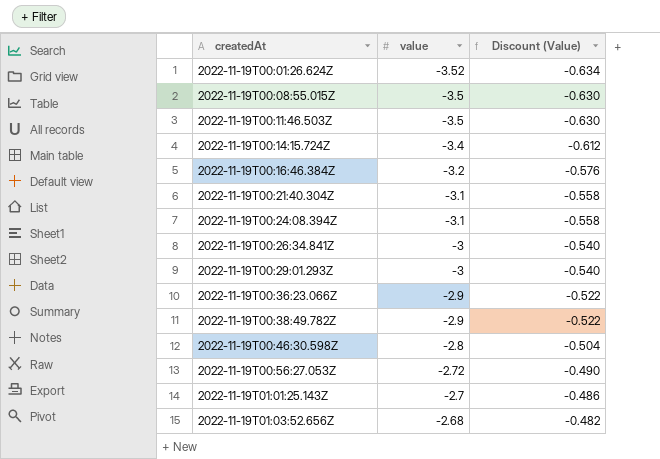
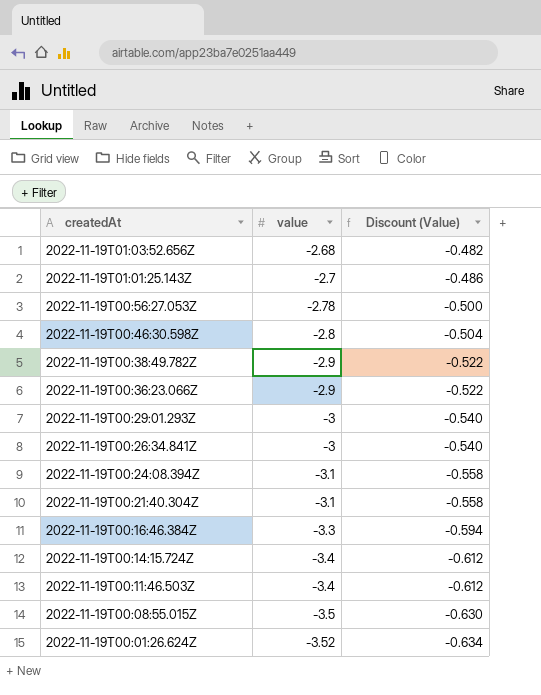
row order: createdAt ascending -> createdAt descending
2022-11-19T00:56:27.053Z | value: -2.72 -> -2.78
2022-11-19T00:56:27.053Z | Discount (Value): -0.490 -> -0.500
2022-11-19T00:16:46.384Z | value: -3.2 -> -3.3
2022-11-19T00:16:46.384Z | Discount (Value): -0.576 -> -0.594
2022-11-19T00:11:46.503Z | value: -3.5 -> -3.4
2022-11-19T00:11:46.503Z | Discount (Value): -0.630 -> -0.612

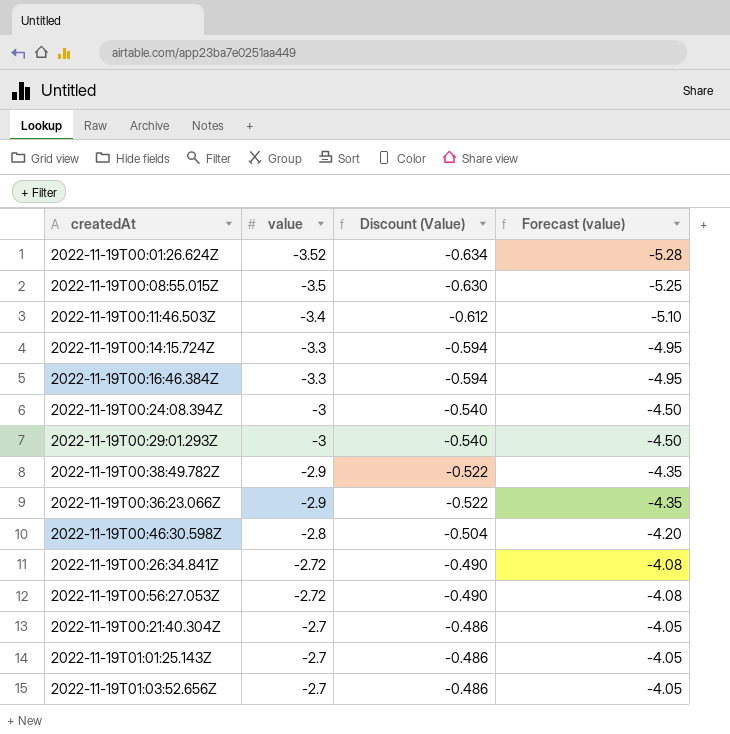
row order: createdAt descending -> value ascending
column Forecast (value) | formula: none -> [value] * 1.5
2022-11-19T00:14:15.724Z | value: -3.4 -> -3.3
2022-11-19T00:14:15.724Z | Discount (Value): -0.612 -> -0.594
2022-11-19T00:24:08.394Z | value: -3.1 -> -3
2022-11-19T00:24:08.394Z | Discount (Value): -0.558 -> -0.540
2022-11-19T00:26:34.841Z | value: -3 -> -2.72
2022-11-19T00:26:34.841Z | Discount (Value): -0.540 -> -0.490
2022-11-19T00:56:27.053Z | value: -2.78 -> -2.72
2022-11-19T00:56:27.053Z | Discount (Value): -0.500 -> -0.490
2022-11-19T00:21:40.304Z | value: -3.1 -> -2.7
2022-11-19T00:21:40.304Z | Discount (Value): -0.558 -> -0.486
2022-11-19T01:03:52.656Z | value: -2.68 -> -2.7
2022-11-19T01:03:52.656Z | Discount (Value): -0.482 -> -0.486

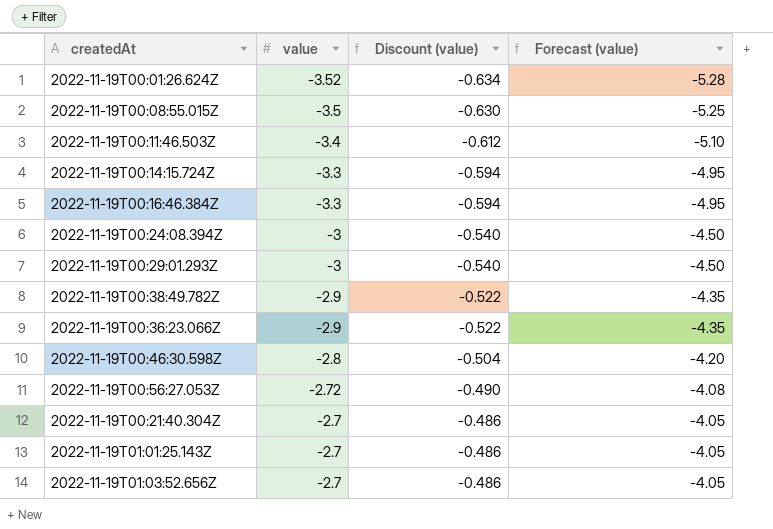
column name: Discount (Value) -> Discount (value)
row 2022-11-19T00:26:34.841Z: -2.72 | -0.490 | -4.08 -> none

